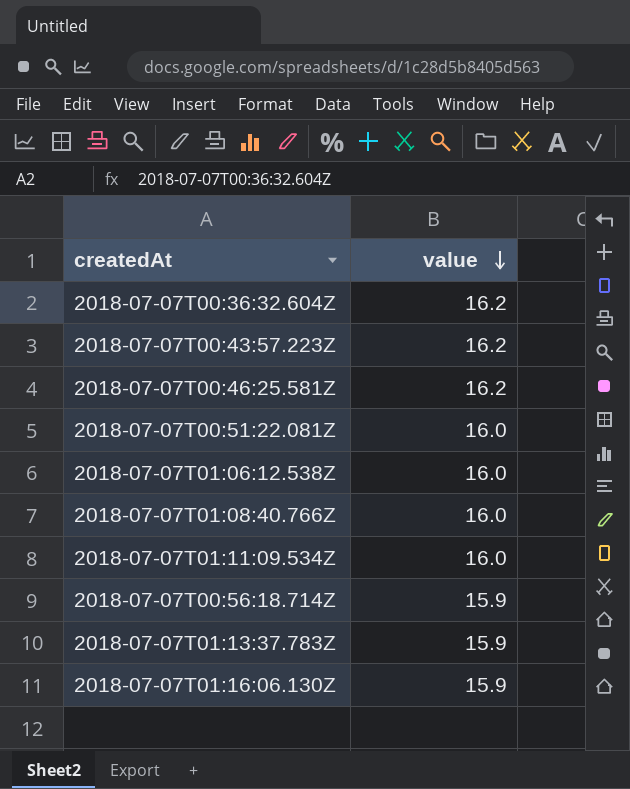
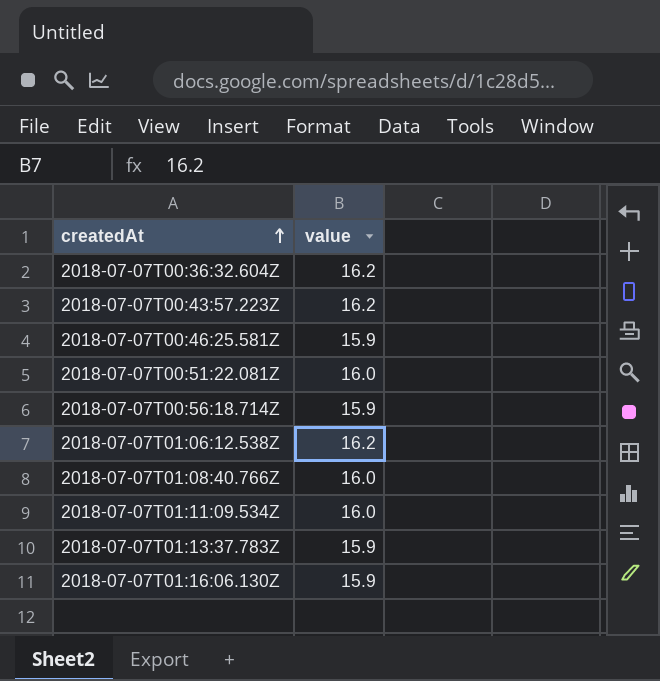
row order: value descending -> createdAt ascending
2018-07-07T00:46:25.581Z | value: 16.2 -> 15.9
2018-07-07T01:06:12.538Z | value: 16.0 -> 16.2

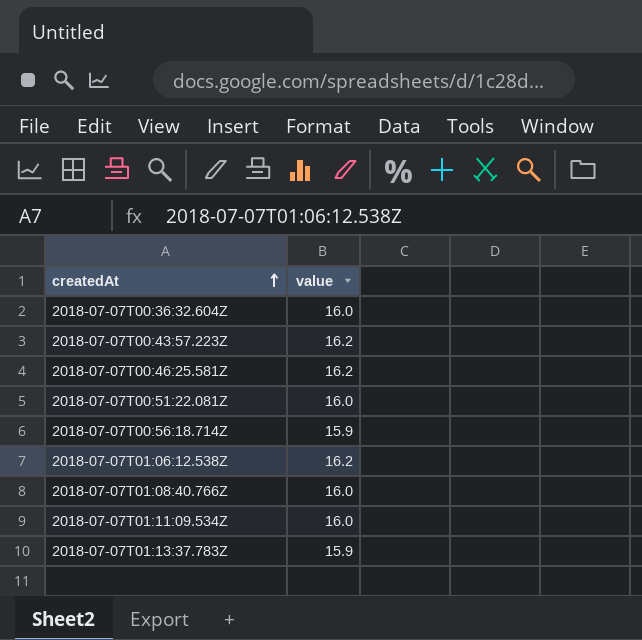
row 2018-07-07T01:16:06.130Z: 15.9 -> none
2018-07-07T00:36:32.604Z | value: 16.2 -> 16.0
2018-07-07T00:46:25.581Z | value: 15.9 -> 16.2

